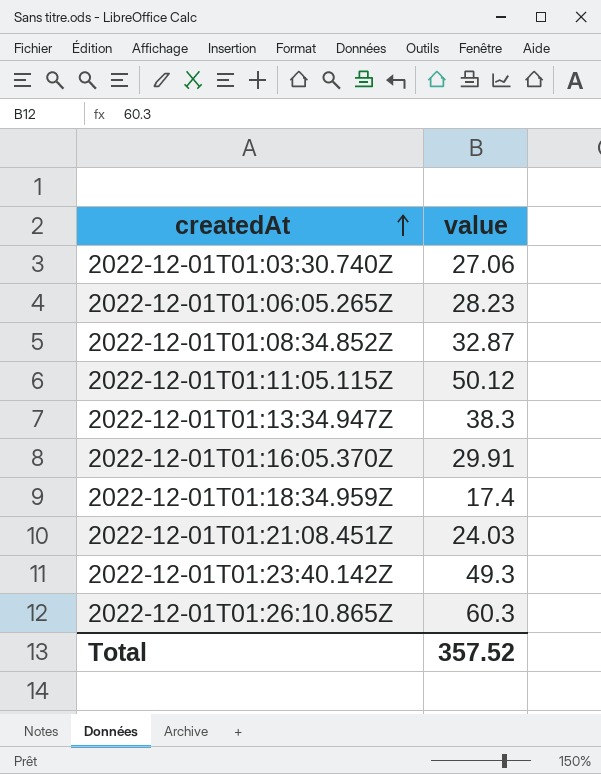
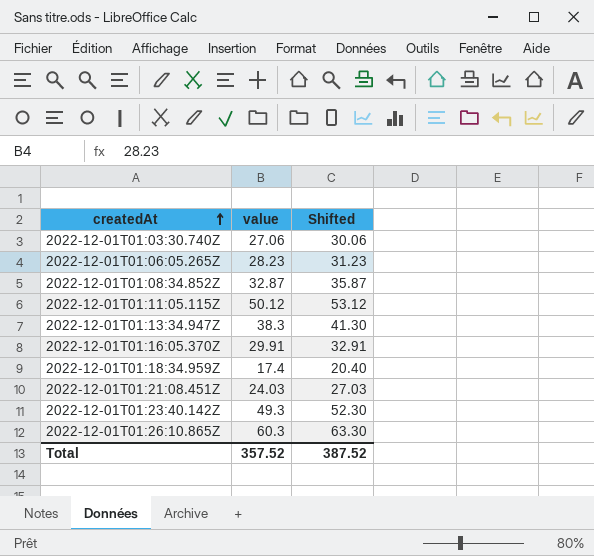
column Shifted | formula: none -> [value] + 3

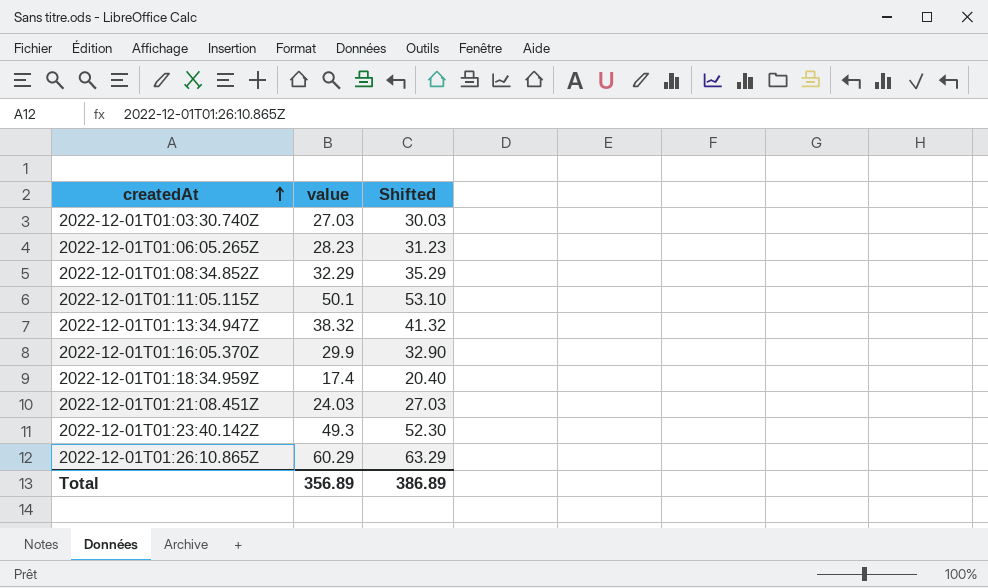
2022-12-01T01:03:30.740Z | value: 27.06 -> 27.03
2022-12-01T01:03:30.740Z | Shifted: 30.06 -> 30.03
2022-12-01T01:08:34.852Z | value: 32.87 -> 32.29
2022-12-01T01:08:34.852Z | Shifted: 35.87 -> 35.29
2022-12-01T01:11:05.115Z | value: 50.12 -> 50.1
2022-12-01T01:11:05.115Z | Shifted: 53.12 -> 53.10
2022-12-01T01:13:34.947Z | value: 38.3 -> 38.32
2022-12-01T01:13:34.947Z | Shifted: 41.30 -> 41.32
2022-12-01T01:16:05.370Z | value: 29.91 -> 29.9
2022-12-01T01:16:05.370Z | Shifted: 32.91 -> 32.90
2022-12-01T01:26:10.865Z | value: 60.3 -> 60.29
2022-12-01T01:26:10.865Z | Shifted: 63.30 -> 63.29
Total | value: 357.52 -> 356.89
Total | Shifted: 387.52 -> 386.89

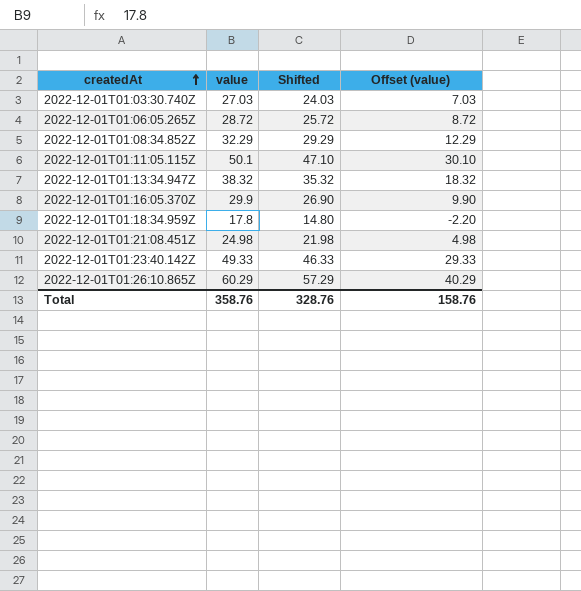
column Shifted | formula: [value] + 3 -> [value] - 3
column Offset (value) | formula: none -> [value] - 20
2022-12-01T01:06:05.265Z | value: 28.23 -> 28.72
2022-12-01T01:18:34.959Z | value: 17.4 -> 17.8
2022-12-01T01:21:08.451Z | value: 24.03 -> 24.98
2022-12-01T01:23:40.142Z | value: 49.3 -> 49.33
Total | value: 356.89 -> 358.76
Total | Shifted: 386.89 -> 328.76

